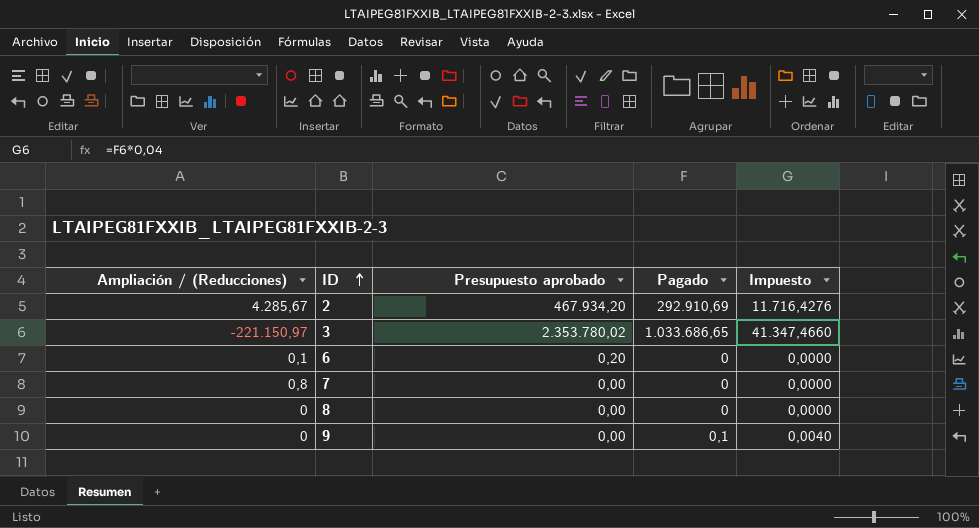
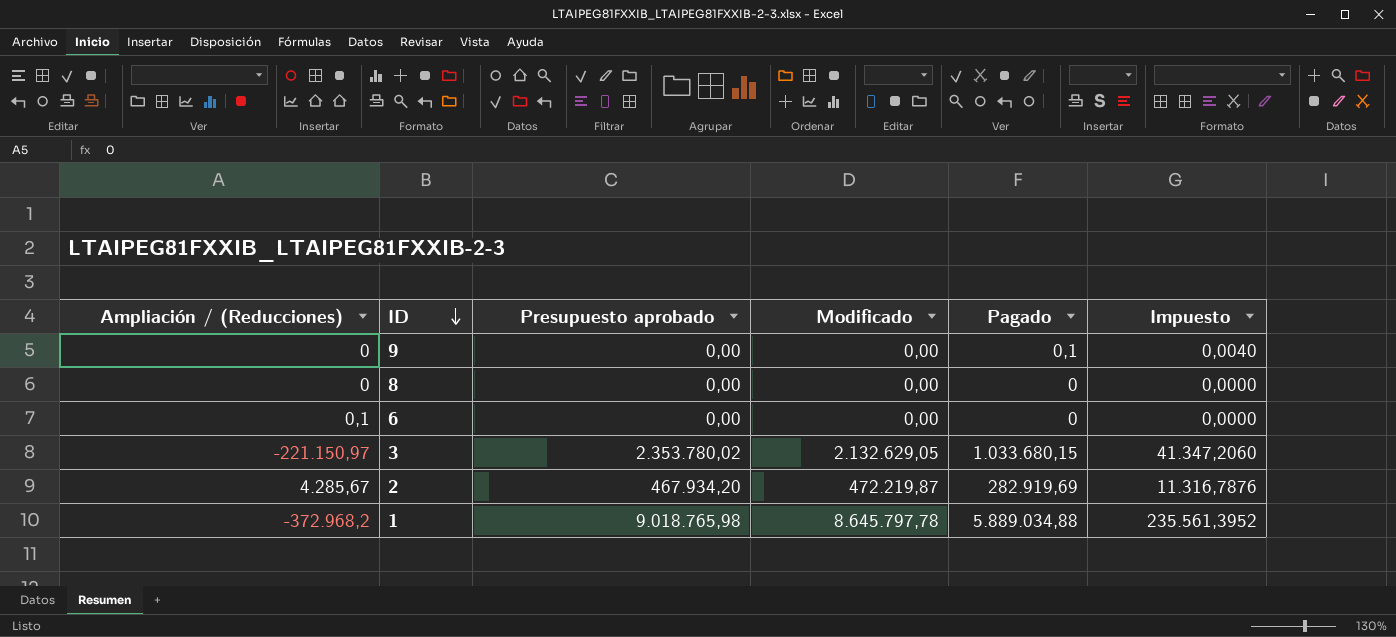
row order: ID ascending -> ID descending
column Modificado | position: none -> 4
row 7: 0,8 | 0,00 | 0 | 0,0000 -> none
6 | Presupuesto aprobado: 0,20 -> 0,00
3 | Pagado: 1.033.686,65 -> 1.033.680,15
3 | Impuesto: 41.347,4660 -> 41.347,2060
2 | Pagado: 292.910,69 -> 282.919,69
2 | Impuesto: 11.716,4276 -> 11.316,7876
row 1: none -> -372.968,2 | 9.018.765,98 | 8.645.797,78 | 5.889.034,88 | 235.561,3952

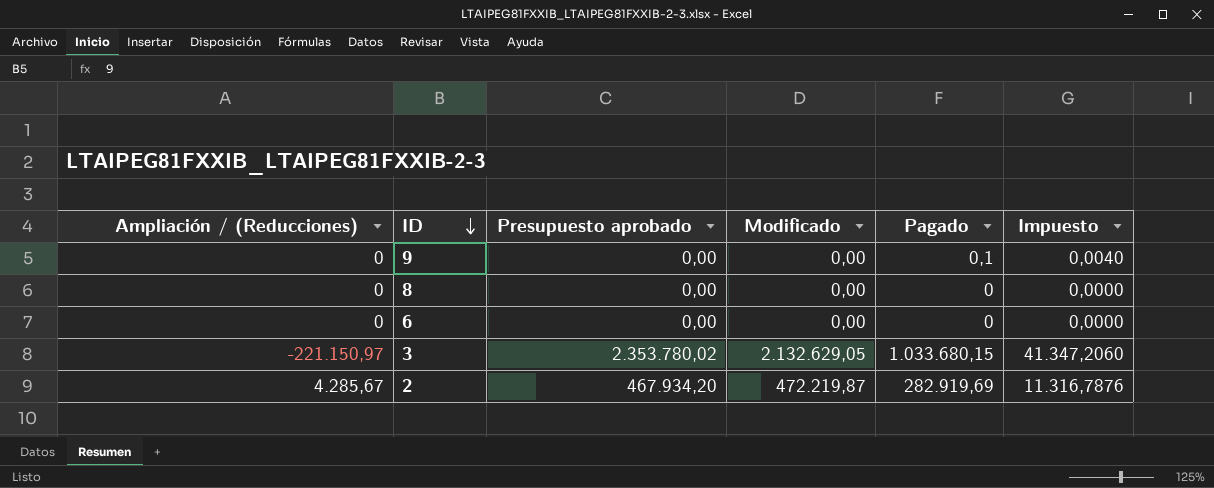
row 1: -372.968,2 | 9.018.765,98 | 8.645.797,78 | 5.889.034,88 | 235.561,3952 -> none
6 | Ampliación / (Reducciones): 0,1 -> 0

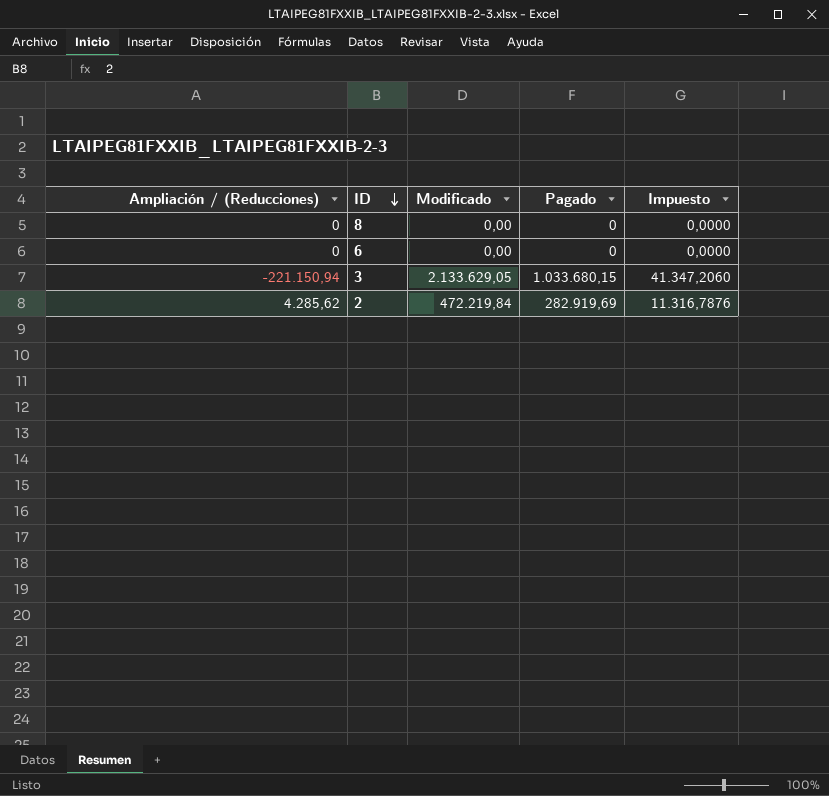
column Presupuesto aprobado | position: 3 -> none
row 9: 0 | 0,00 | 0,00 | 0,1 | 0,0040 -> none
3 | Ampliación / (Reducciones): -221.150,97 -> -221.150,94
3 | Modificado: 2.132.629,05 -> 2.133.629,05
2 | Ampliación / (Reducciones): 4.285,67 -> 4.285,62
2 | Modificado: 472.219,87 -> 472.219,84

